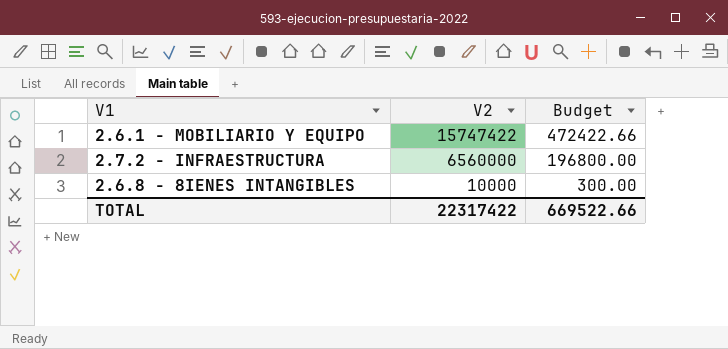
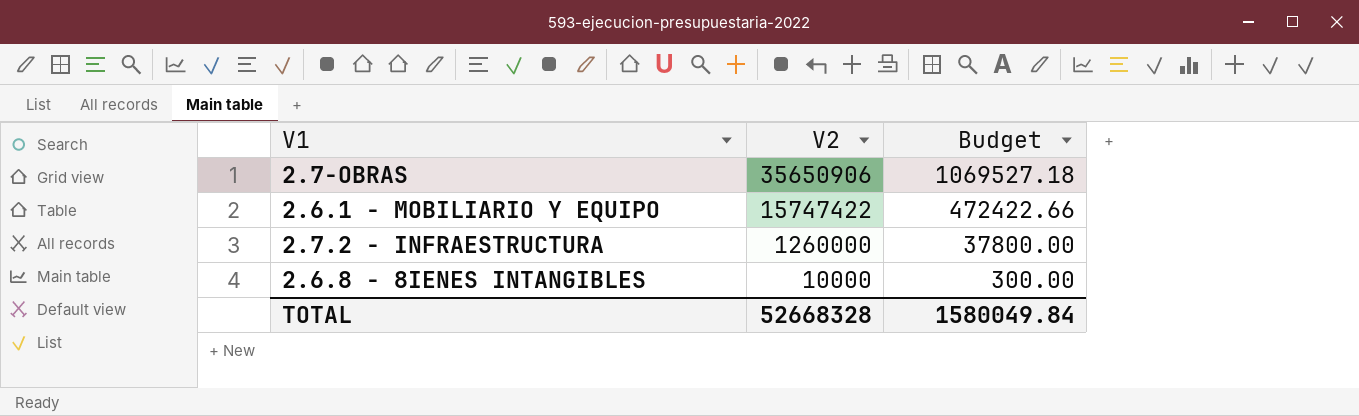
row 2.7-OBRAS: none -> 35650906 | 1069527.18
2.7.2 - INFRAESTRUCTURA | V2: 6560000 -> 1260000
2.7.2 - INFRAESTRUCTURA | Budget: 196800.00 -> 37800.00
TOTAL | V2: 22317422 -> 52668328
TOTAL | Budget: 669522.66 -> 1580049.84

